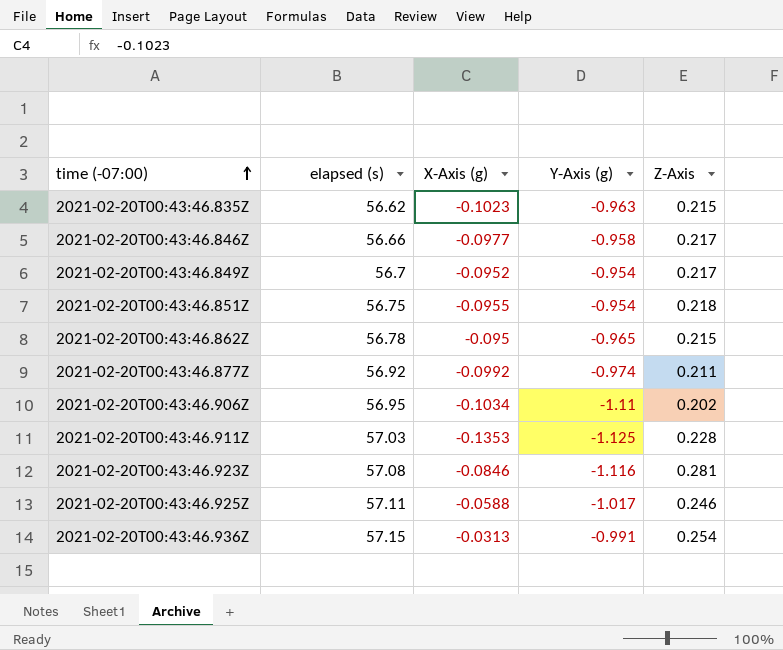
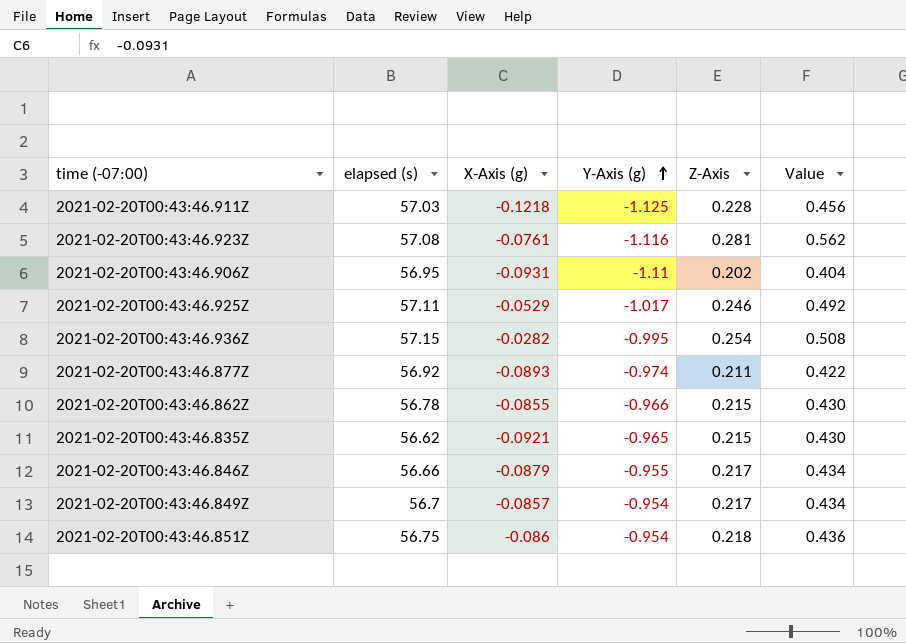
row order: time (-07:00) ascending -> Y-Axis (g) ascending
column Value | formula: none -> [Z-Axis] * 2
2021-02-20T00:43:46.911Z | X-Axis (g): -0.1353 -> -0.1218
2021-02-20T00:43:46.923Z | X-Axis (g): -0.0846 -> -0.0761
2021-02-20T00:43:46.906Z | X-Axis (g): -0.1034 -> -0.0931
2021-02-20T00:43:46.925Z | X-Axis (g): -0.0588 -> -0.0529
2021-02-20T00:43:46.936Z | X-Axis (g): -0.0313 -> -0.0282
2021-02-20T00:43:46.936Z | Y-Axis (g): -0.991 -> -0.995
2021-02-20T00:43:46.877Z | X-Axis (g): -0.0992 -> -0.0893
2021-02-20T00:43:46.862Z | X-Axis (g): -0.095 -> -0.0855
2021-02-20T00:43:46.862Z | Y-Axis (g): -0.965 -> -0.966
2021-02-20T00:43:46.835Z | X-Axis (g): -0.1023 -> -0.0921
2021-02-20T00:43:46.835Z | Y-Axis (g): -0.963 -> -0.965
2021-02-20T00:43:46.846Z | X-Axis (g): -0.0977 -> -0.0879
2021-02-20T00:43:46.846Z | Y-Axis (g): -0.958 -> -0.955
2021-02-20T00:43:46.849Z | X-Axis (g): -0.0952 -> -0.0857
2021-02-20T00:43:46.851Z | X-Axis (g): -0.0955 -> -0.086

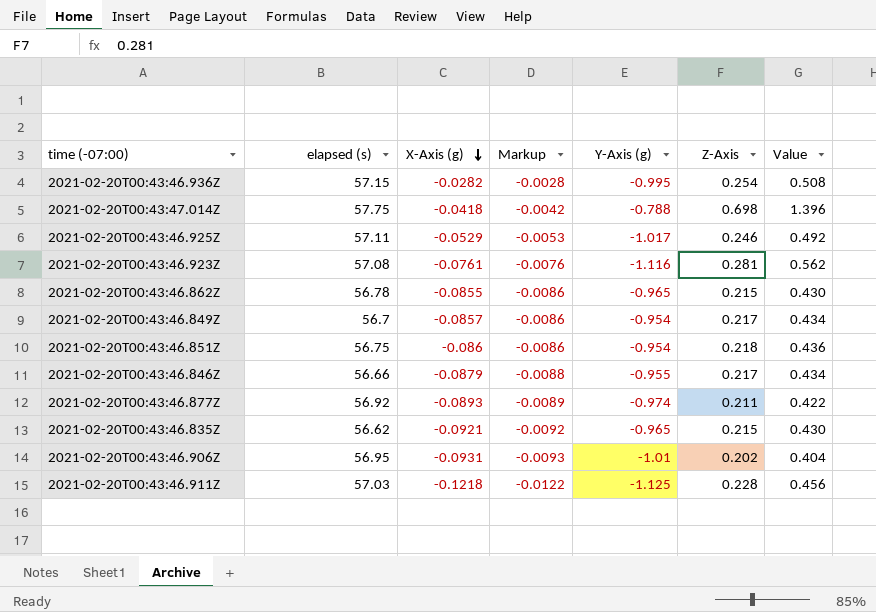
row order: Y-Axis (g) ascending -> X-Axis (g) descending
column Markup | formula: none -> [X-Axis (g)] * 0.1
row 2021-02-20T00:43:47.014Z: none -> 57.75 | -0.0418 | -0.0042 | -0.788 | 0.698 | 1.396
2021-02-20T00:43:46.862Z | Y-Axis (g): -0.966 -> -0.965
2021-02-20T00:43:46.906Z | Y-Axis (g): -1.11 -> -1.01

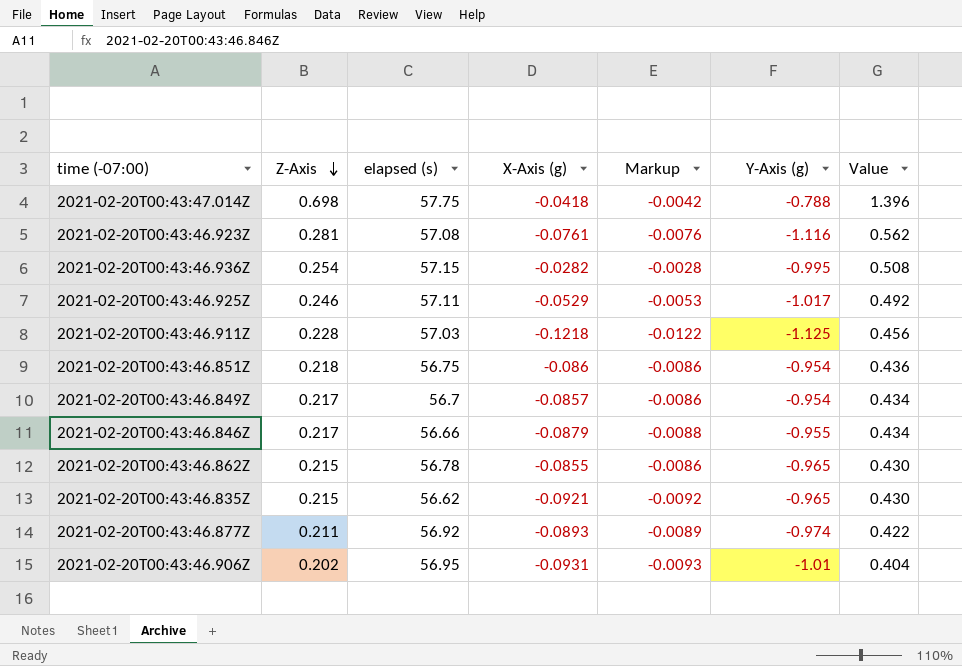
row order: X-Axis (g) descending -> Z-Axis descending
column Z-Axis | position: 6 -> 2

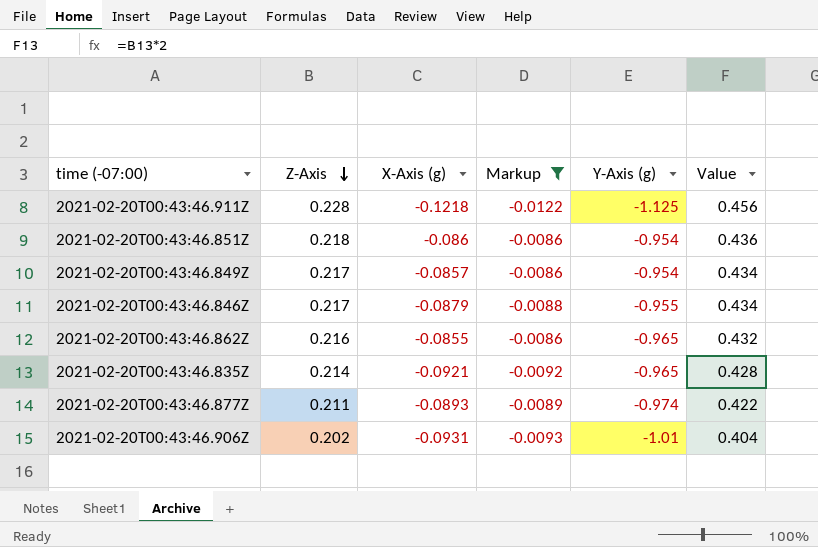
filter: none -> Markup <= -0.0086
column elapsed (s) | position: 3 -> none
2021-02-20T00:43:46.862Z | Z-Axis: 0.215 -> 0.216
2021-02-20T00:43:46.862Z | Value: 0.430 -> 0.432
2021-02-20T00:43:46.835Z | Z-Axis: 0.215 -> 0.214
2021-02-20T00:43:46.835Z | Value: 0.430 -> 0.428

